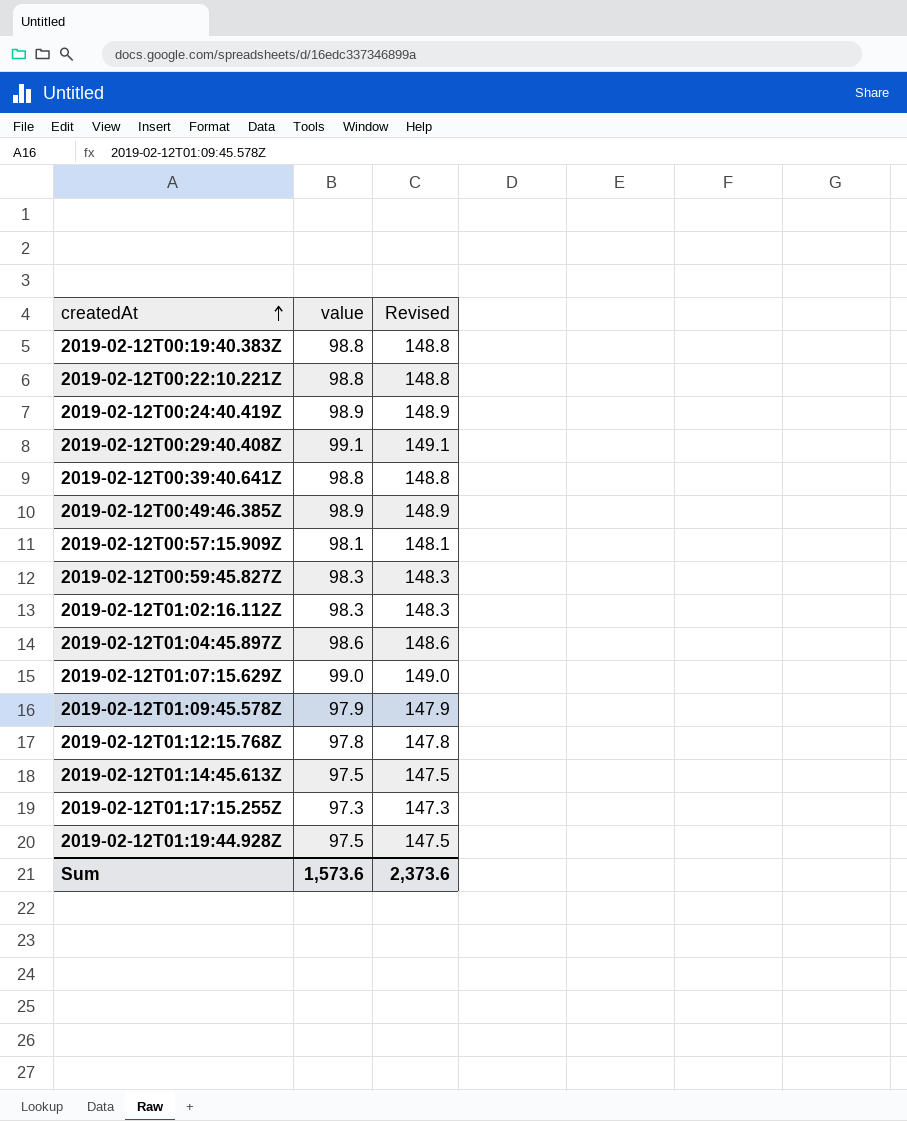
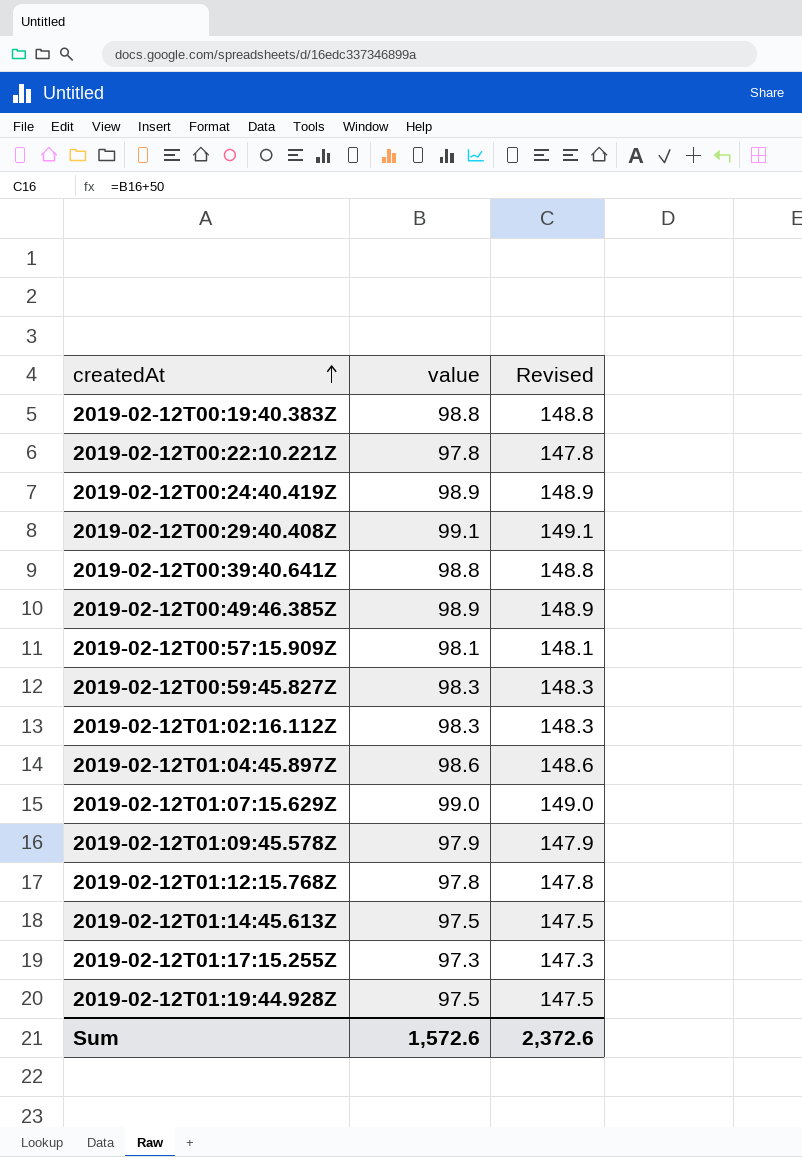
2019-02-12T00:22:10.221Z | value: 98.8 -> 97.8
2019-02-12T00:22:10.221Z | Revised: 148.8 -> 147.8
Sum | value: 1,573.6 -> 1,572.6
Sum | Revised: 2,373.6 -> 2,372.6

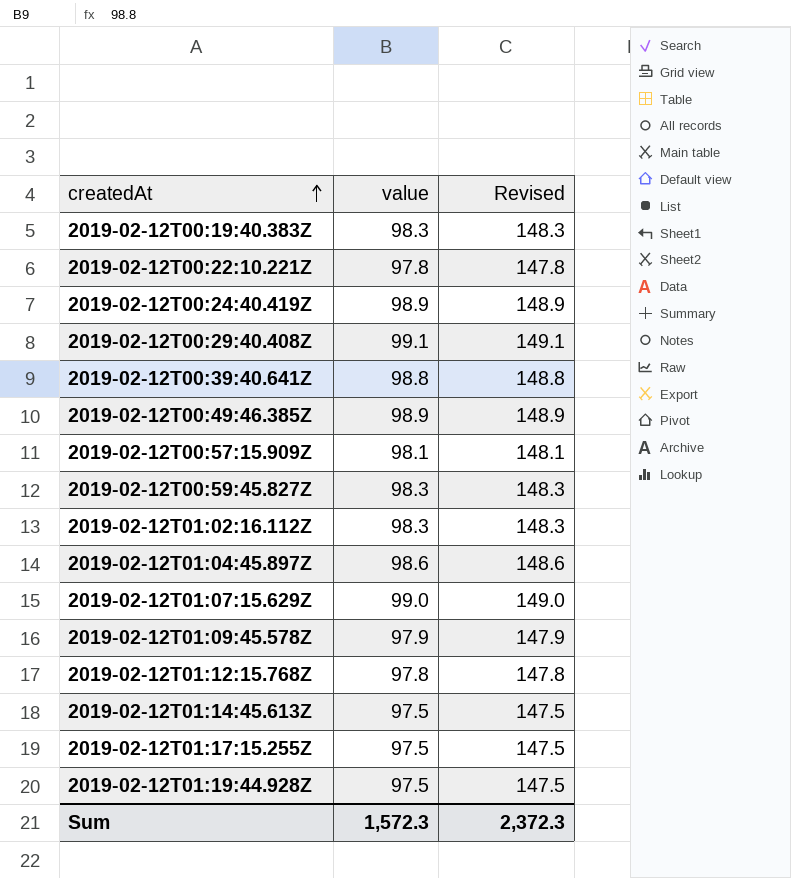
2019-02-12T00:19:40.383Z | value: 98.8 -> 98.3
2019-02-12T00:19:40.383Z | Revised: 148.8 -> 148.3
2019-02-12T01:17:15.255Z | value: 97.3 -> 97.5
2019-02-12T01:17:15.255Z | Revised: 147.3 -> 147.5
Sum | value: 1,572.6 -> 1,572.3
Sum | Revised: 2,372.6 -> 2,372.3

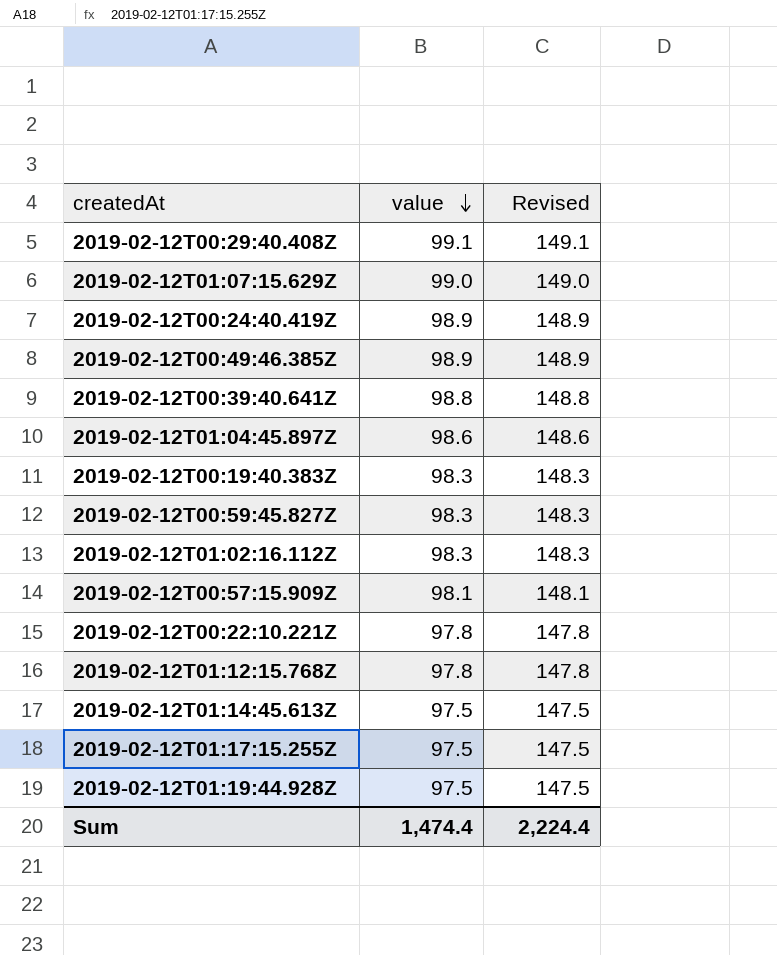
row order: createdAt ascending -> value descending
row 2019-02-12T01:09:45.578Z: 97.9 | 147.9 -> none
Sum | value: 1,572.3 -> 1,474.4
Sum | Revised: 2,372.3 -> 2,224.4

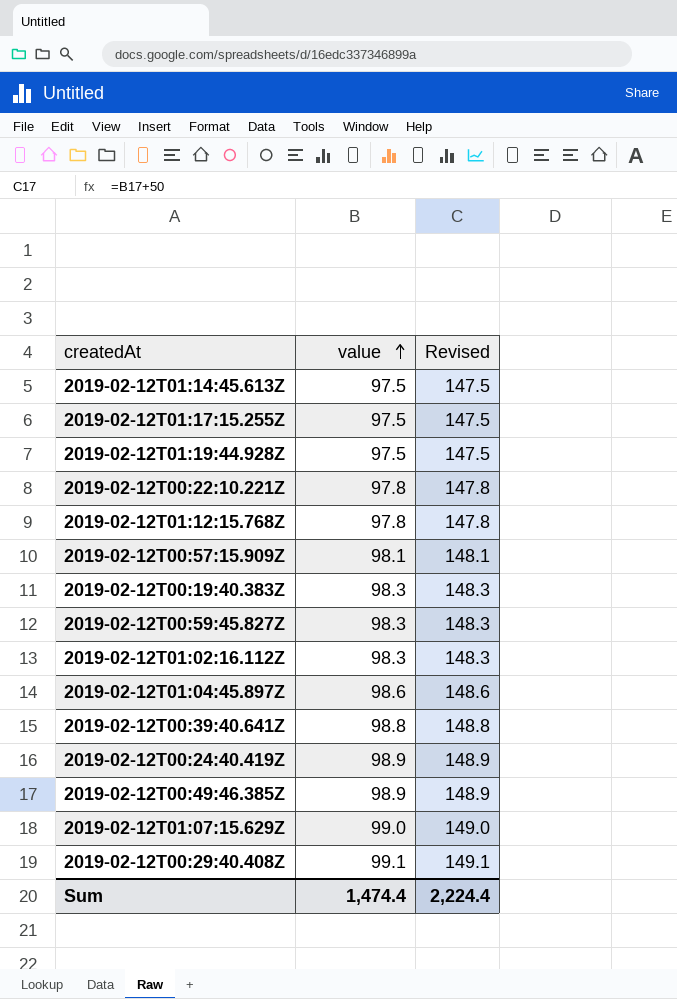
row order: value descending -> value ascending

